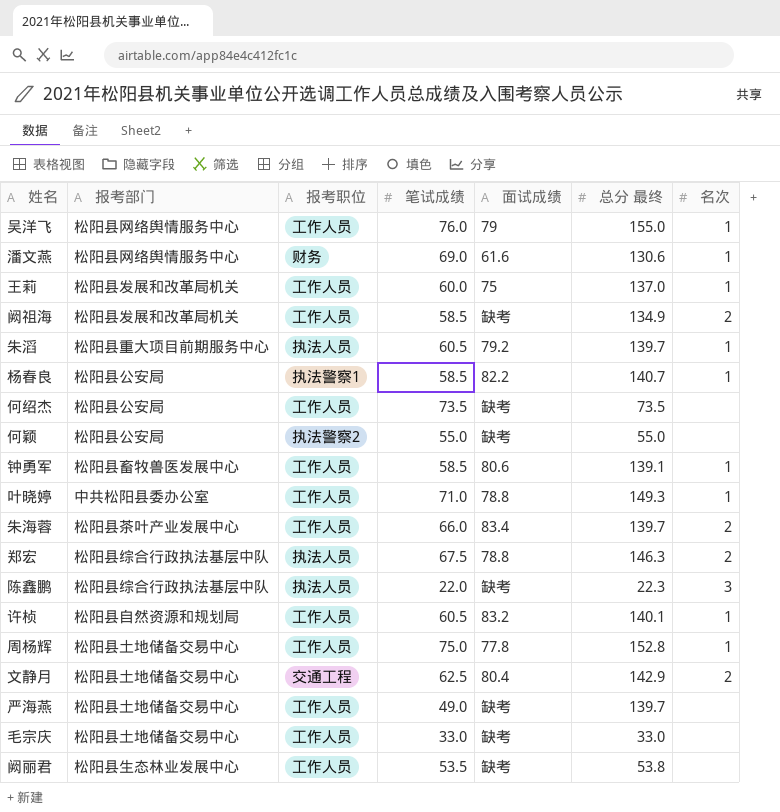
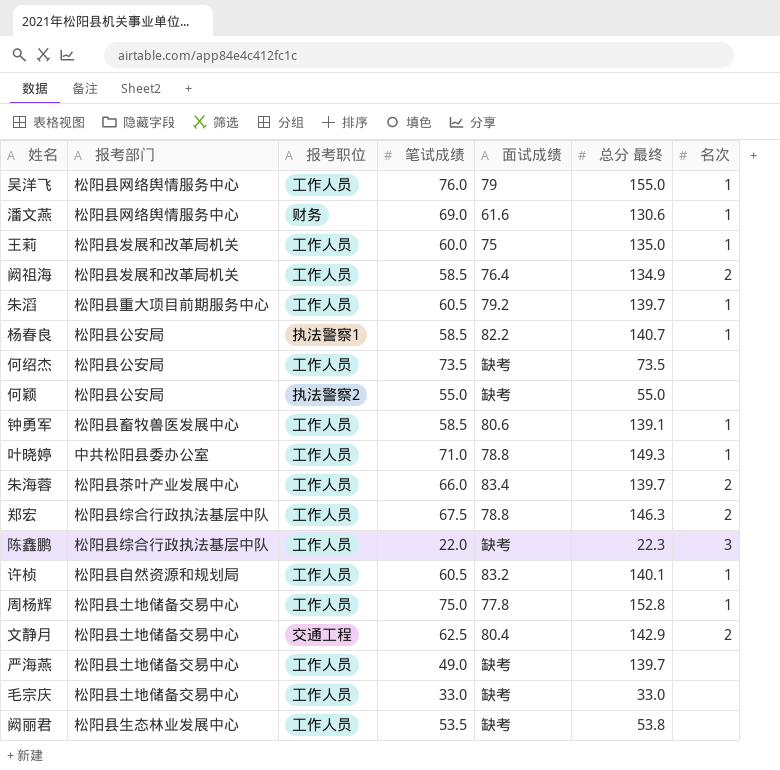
王莉 | 总分 最终: 137.0 -> 135.0
阙祖海 | 面试成绩: 缺考 -> 76.4
朱滔 | 报考职位: 执法人员 -> 工作人员
郑宏 | 报考职位: 执法人员 -> 工作人员
陈鑫鹏 | 报考职位: 执法人员 -> 工作人员

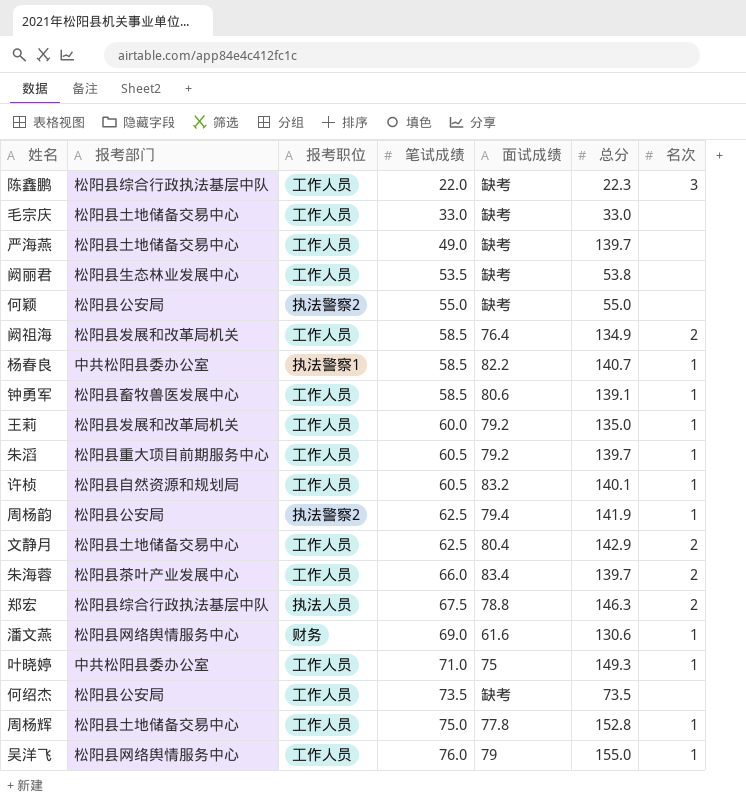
row order: none -> 笔试成绩 ascending
column name: 总分 最终 -> 总分
杨春良 | 报考部门: 松阳县公安局 -> 中共松阳县委办公室
王莉 | 面试成绩: 75 -> 79.2
row 周杨韵: none -> 松阳县公安局 | 执法警察2 | 62.5 | 79.4 | 141.9 | 1
文静月 | 报考职位: 交通工程 -> 工作人员
郑宏 | 报考职位: 工作人员 -> 执法人员
叶晓婷 | 面试成绩: 78.8 -> 75

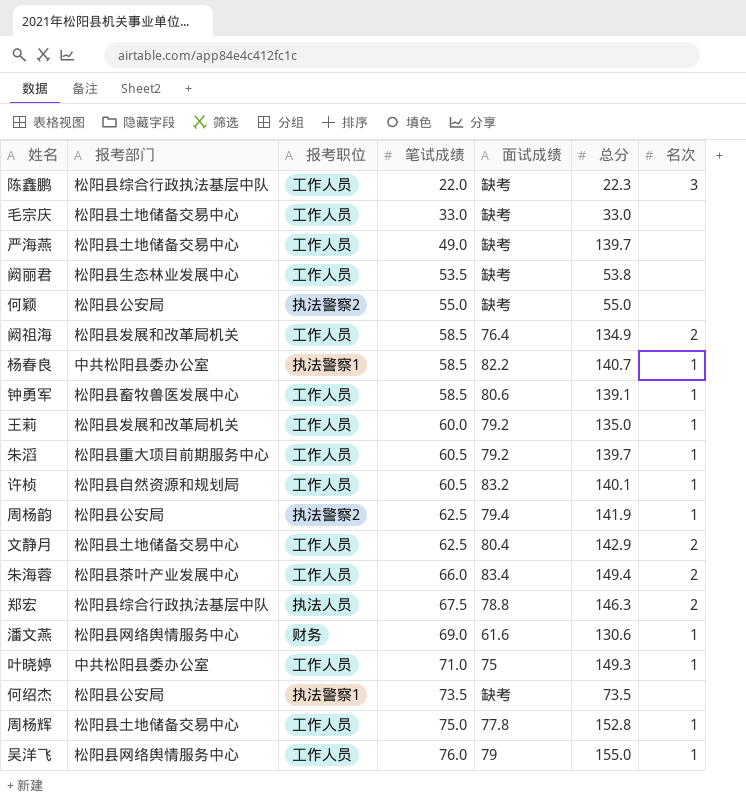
朱海蓉 | 总分: 139.7 -> 149.4
何绍杰 | 报考职位: 工作人员 -> 执法警察1

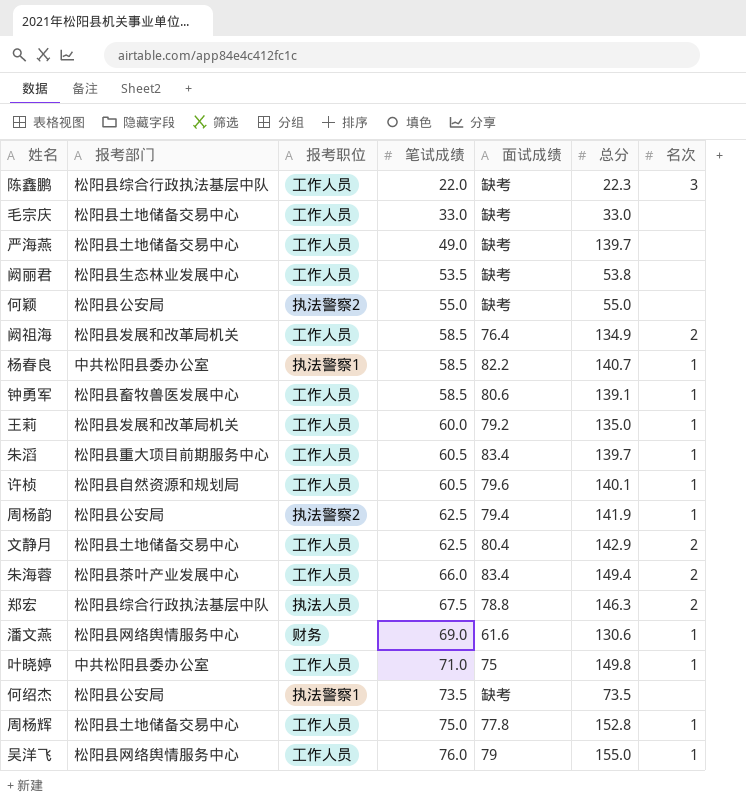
朱滔 | 面试成绩: 79.2 -> 83.4
许桢 | 面试成绩: 83.2 -> 79.6
叶晓婷 | 总分: 149.3 -> 149.8

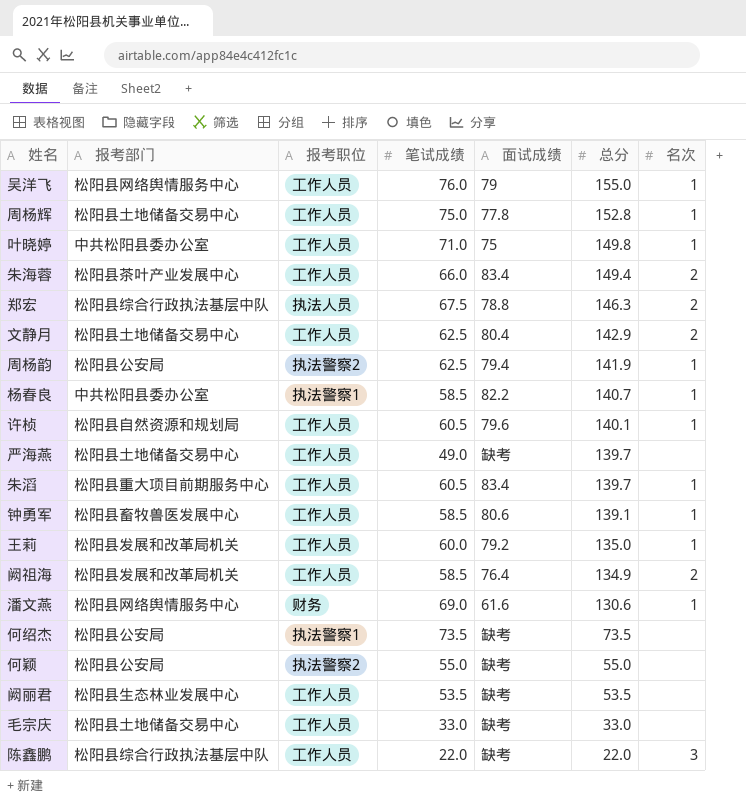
row order: 笔试成绩 ascending -> 总分 descending
阙丽君 | 总分: 53.8 -> 53.5
陈鑫鹏 | 总分: 22.3 -> 22.0

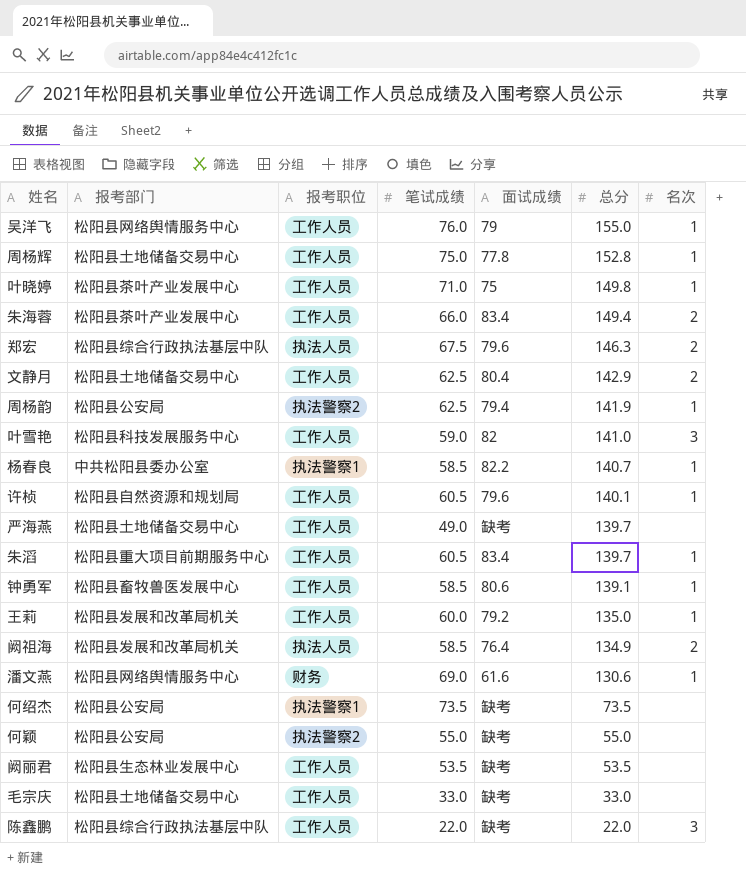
叶晓婷 | 报考部门: 中共松阳县委办公室 -> 松阳县茶叶产业发展中心
郑宏 | 面试成绩: 78.8 -> 79.6
row 叶雪艳: none -> 松阳县科技发展服务中心 | 工作人员 | 59.0 | 82 | 141.0 | 3
阙祖海 | 报考职位: 工作人员 -> 执法人员

